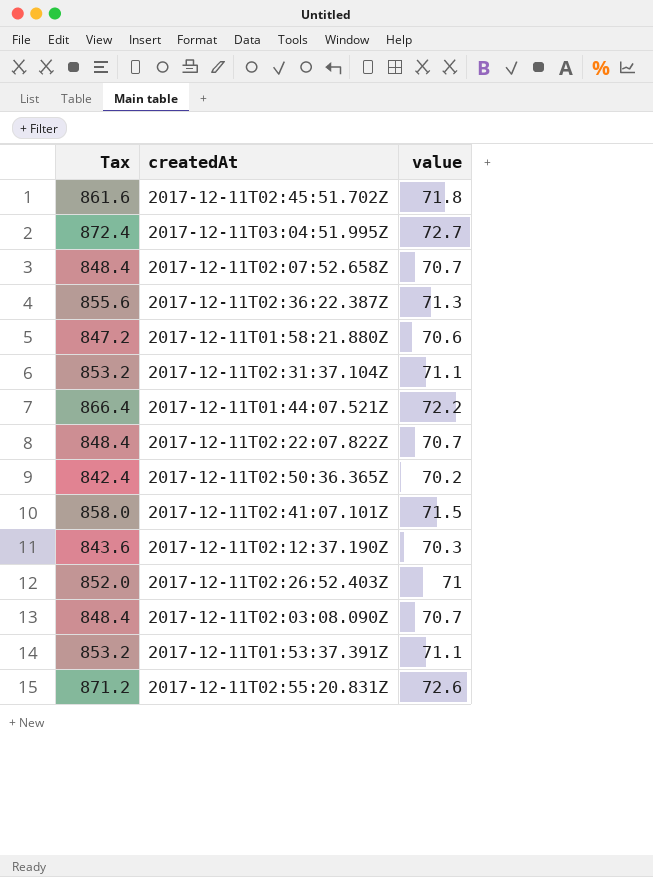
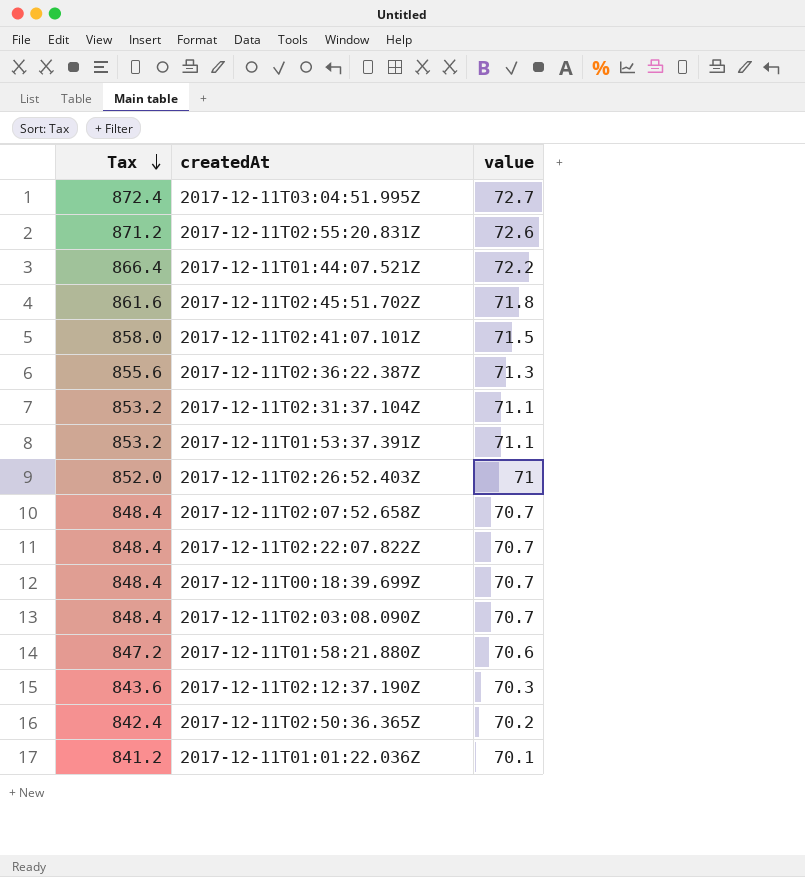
row order: none -> Tax descending
row 2017-12-11T00:18:39.699Z: none -> 848.4 | 70.7
row 2017-12-11T01:01:22.036Z: none -> 841.2 | 70.1

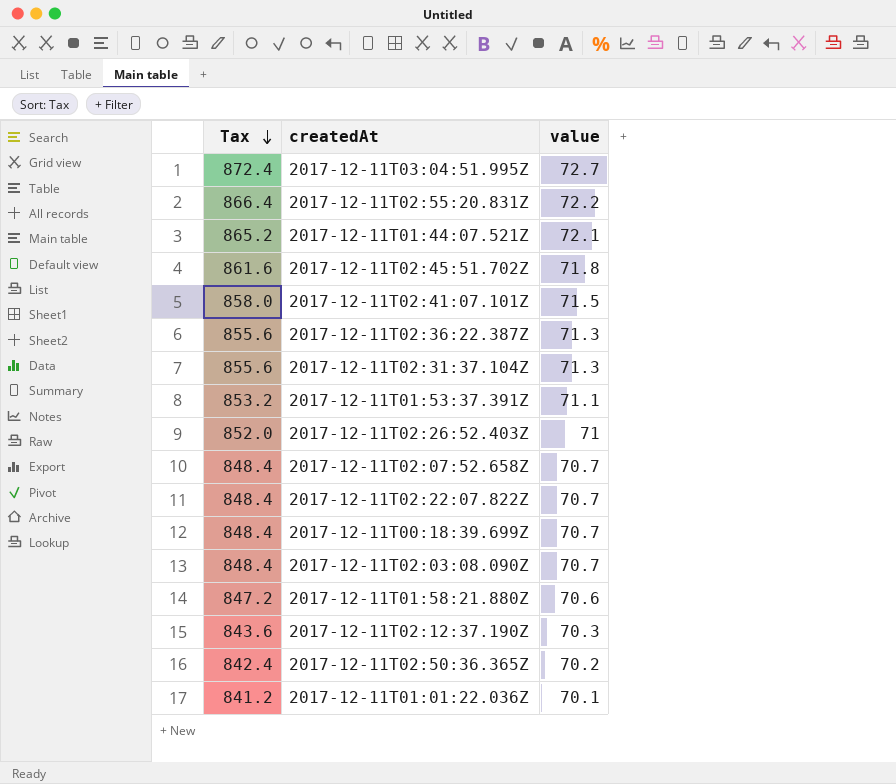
2017-12-11T02:55:20.831Z | Tax: 871.2 -> 866.4
2017-12-11T02:55:20.831Z | value: 72.6 -> 72.2
2017-12-11T01:44:07.521Z | Tax: 866.4 -> 865.2
2017-12-11T01:44:07.521Z | value: 72.2 -> 72.1
2017-12-11T02:31:37.104Z | Tax: 853.2 -> 855.6
2017-12-11T02:31:37.104Z | value: 71.1 -> 71.3

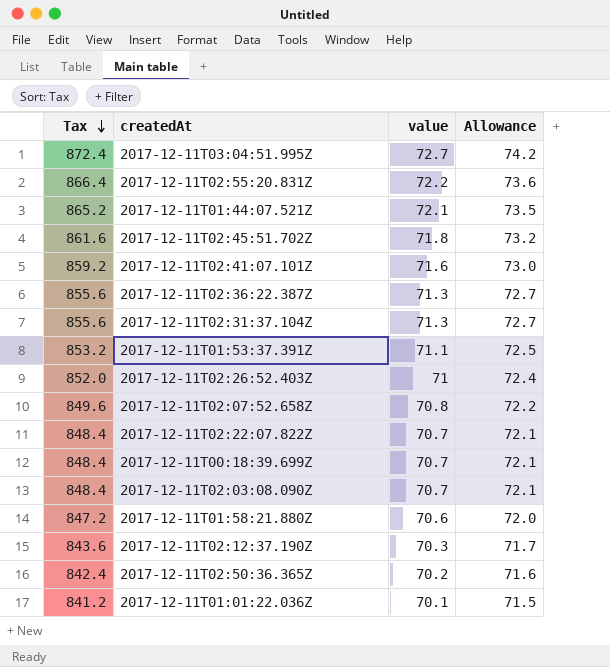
column Allowance | formula: none -> [value] * 1.02
2017-12-11T02:41:07.101Z | Tax: 858.0 -> 859.2
2017-12-11T02:41:07.101Z | value: 71.5 -> 71.6
2017-12-11T02:07:52.658Z | Tax: 848.4 -> 849.6
2017-12-11T02:07:52.658Z | value: 70.7 -> 70.8

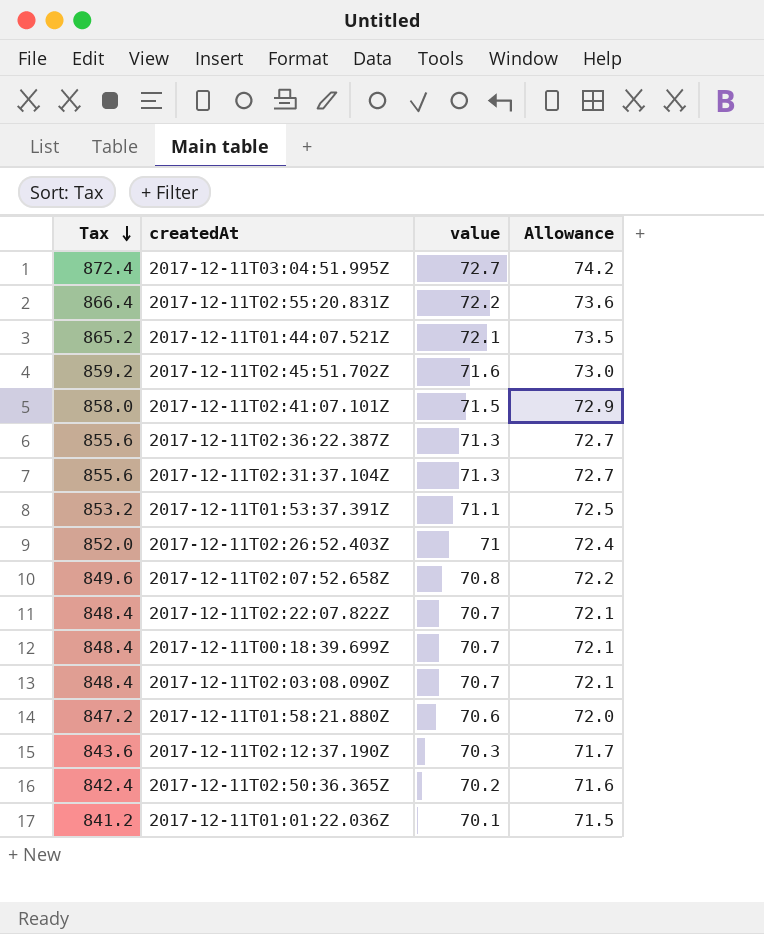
2017-12-11T02:45:51.702Z | Tax: 861.6 -> 859.2
2017-12-11T02:45:51.702Z | value: 71.8 -> 71.6
2017-12-11T02:45:51.702Z | Allowance: 73.2 -> 73.0
2017-12-11T02:41:07.101Z | Tax: 859.2 -> 858.0
2017-12-11T02:41:07.101Z | value: 71.6 -> 71.5
2017-12-11T02:41:07.101Z | Allowance: 73.0 -> 72.9

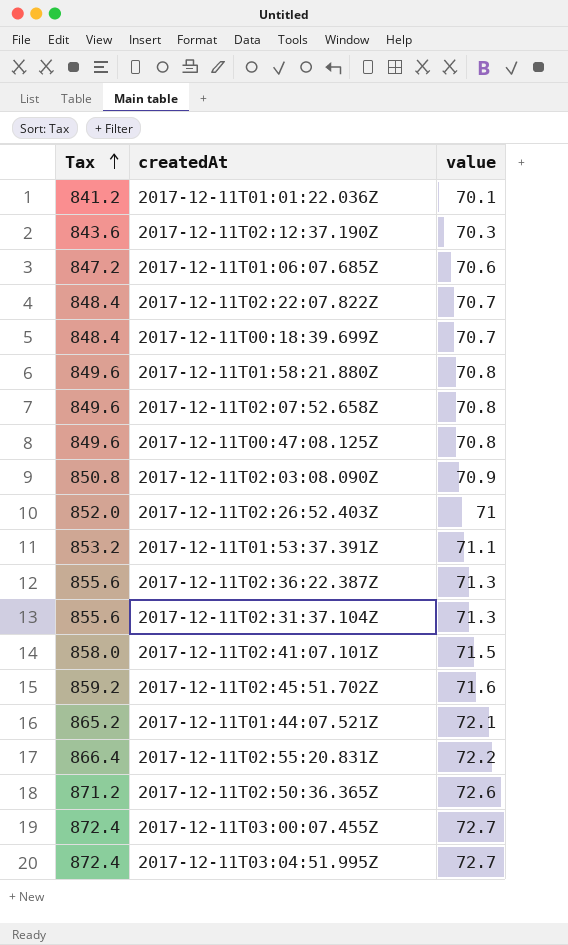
row order: Tax descending -> Tax ascending
column Allowance | formula: [value] * 1.02 -> none
row 2017-12-11T01:06:07.685Z: none -> 847.2 | 70.6
2017-12-11T01:58:21.880Z | Tax: 847.2 -> 849.6
2017-12-11T01:58:21.880Z | value: 70.6 -> 70.8
row 2017-12-11T00:47:08.125Z: none -> 849.6 | 70.8
2017-12-11T02:03:08.090Z | Tax: 848.4 -> 850.8
2017-12-11T02:03:08.090Z | value: 70.7 -> 70.9
2017-12-11T02:50:36.365Z | Tax: 842.4 -> 871.2
2017-12-11T02:50:36.365Z | value: 70.2 -> 72.6
row 2017-12-11T03:00:07.455Z: none -> 872.4 | 72.7

